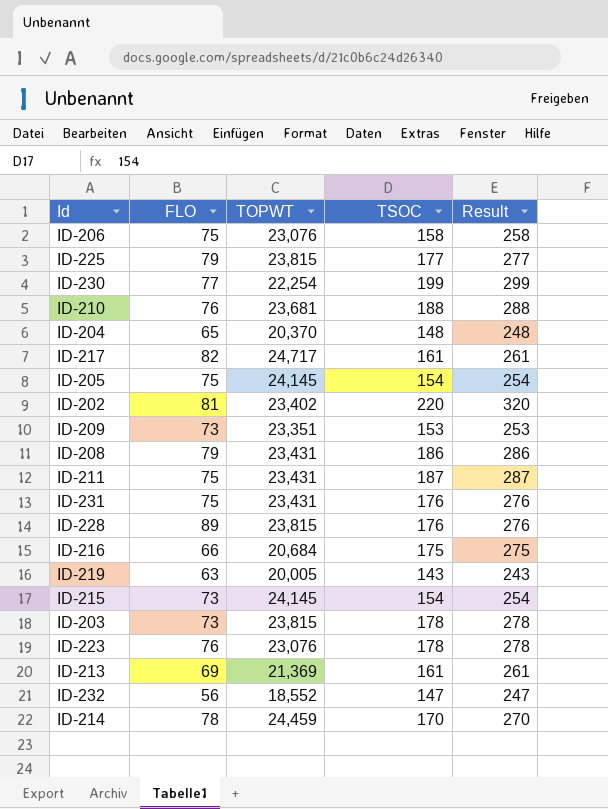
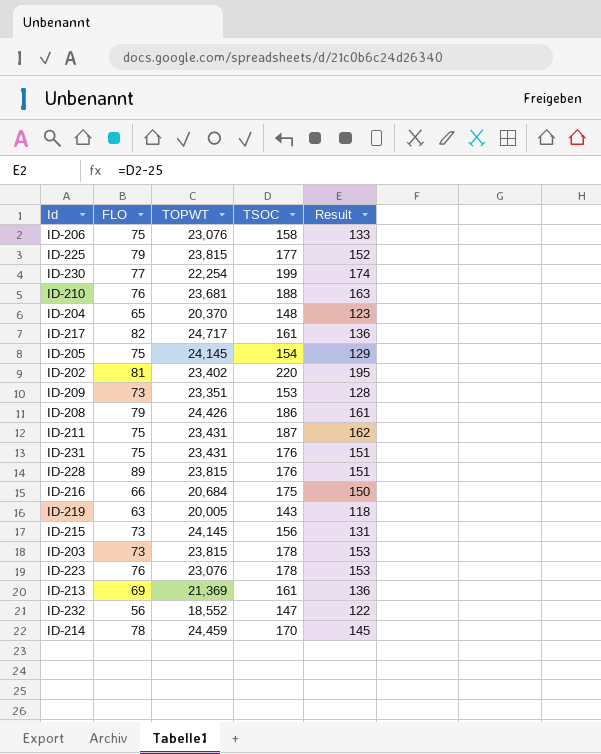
column Result | formula: [TSOC] + 100 -> [TSOC] - 25
ID-208 | TOPWT: 23,431 -> 24,426
ID-215 | TSOC: 154 -> 156

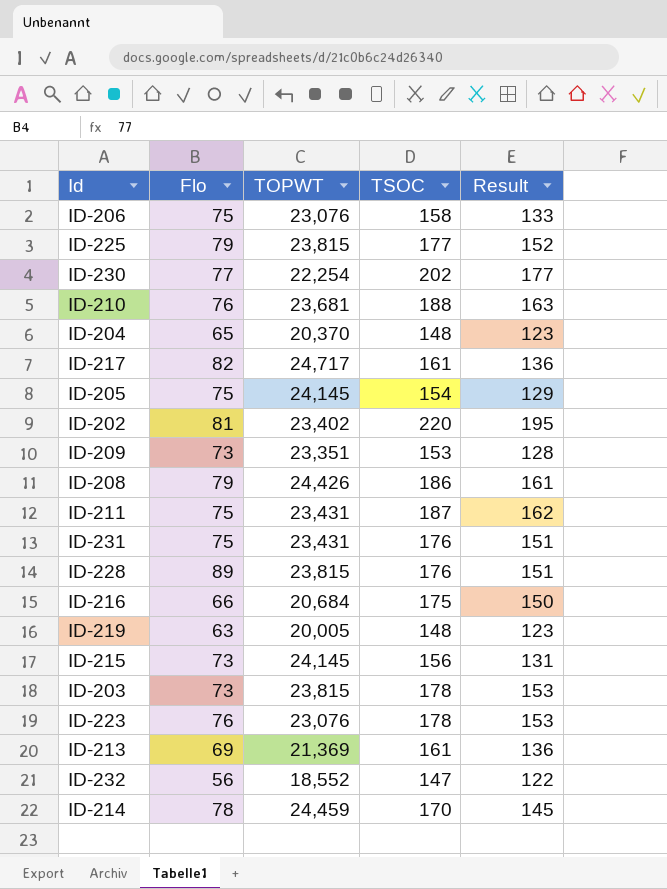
column name: FLO -> Flo
ID-230 | TSOC: 199 -> 202
ID-230 | Result: 174 -> 177
ID-219 | TSOC: 143 -> 148
ID-219 | Result: 118 -> 123

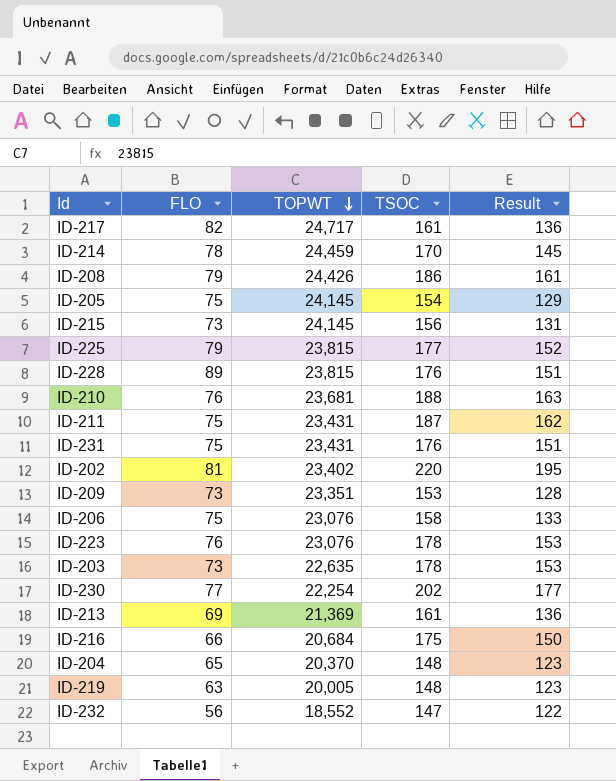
row order: none -> TOPWT descending
column name: Flo -> FLO
ID-203 | TOPWT: 23,815 -> 22,635

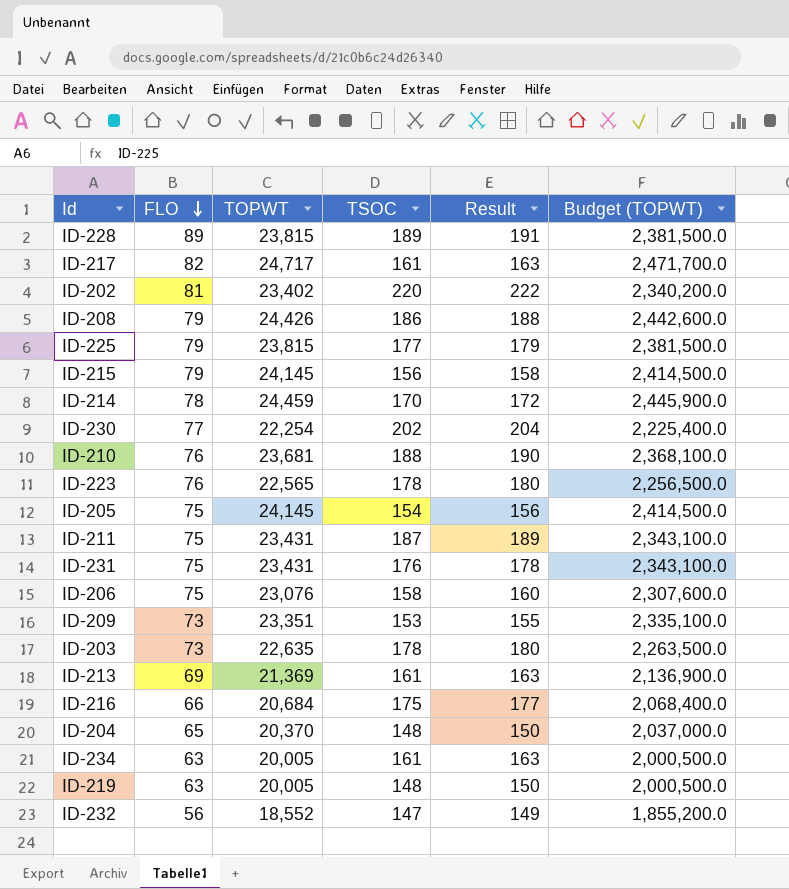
row order: TOPWT descending -> FLO descending
column Result | formula: [TSOC] - 25 -> [TSOC] + 2
column Budget (TOPWT) | formula: none -> [TOPWT] * 100
ID-228 | TSOC: 176 -> 189
ID-215 | FLO: 73 -> 79
ID-223 | TOPWT: 23,076 -> 22,565
row ID-234: none -> 63 | 20,005 | 161 | 163 | 2,000,500.0

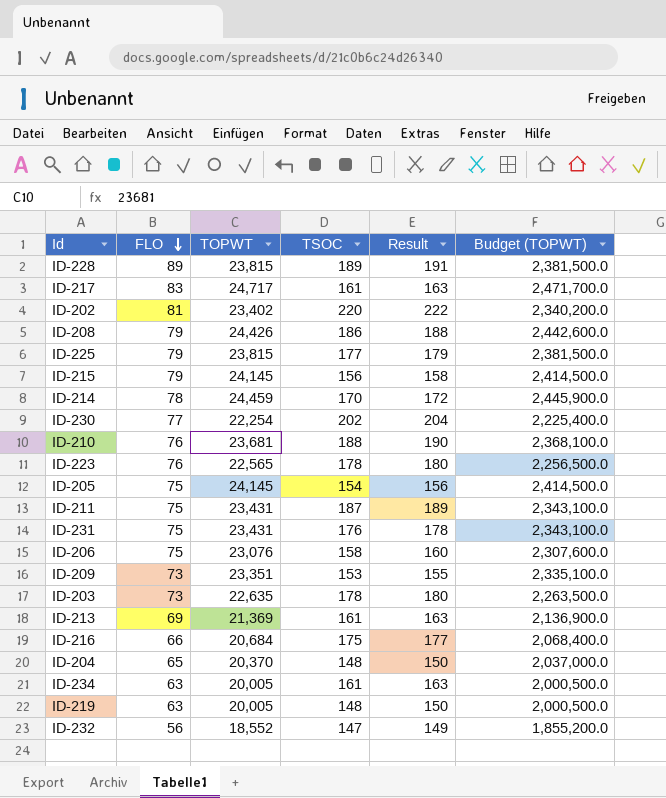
ID-217 | FLO: 82 -> 83

